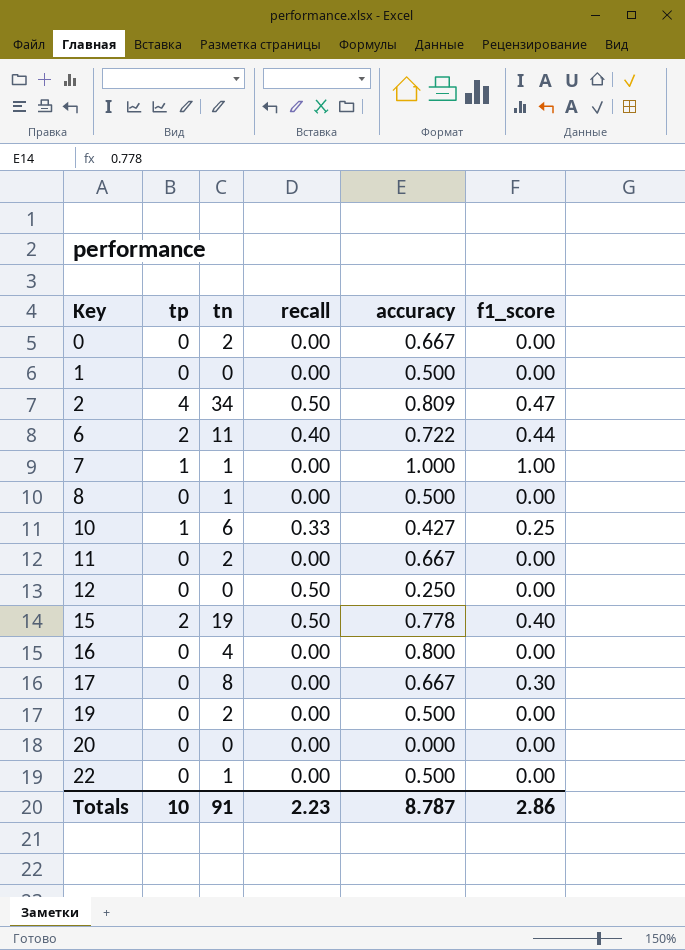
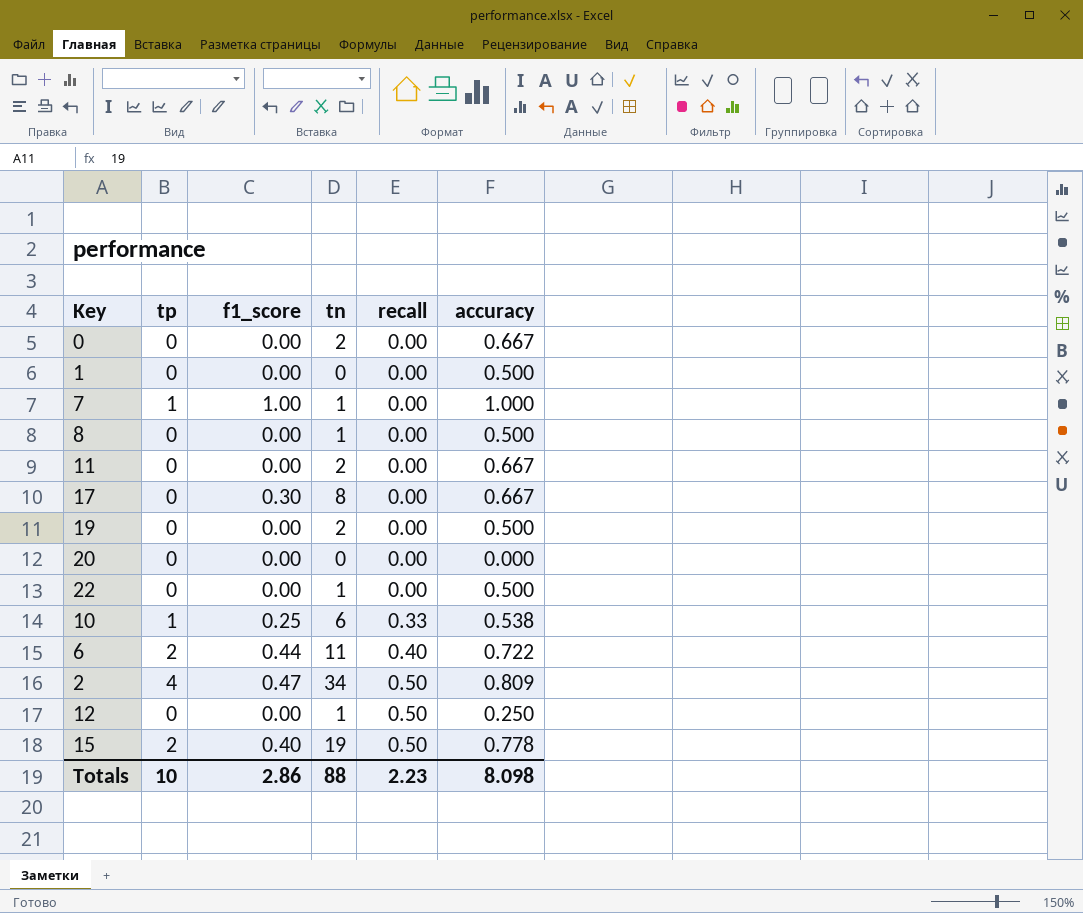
row order: Key ascending -> recall ascending
column f1_score | position: 6 -> 3
row 16: 0 | 4 | 0.00 | 0.800 | 0.00 -> none
10 | accuracy: 0.427 -> 0.538
12 | tn: 0 -> 1
Totals | tn: 91 -> 88
Totals | accuracy: 8.787 -> 8.098

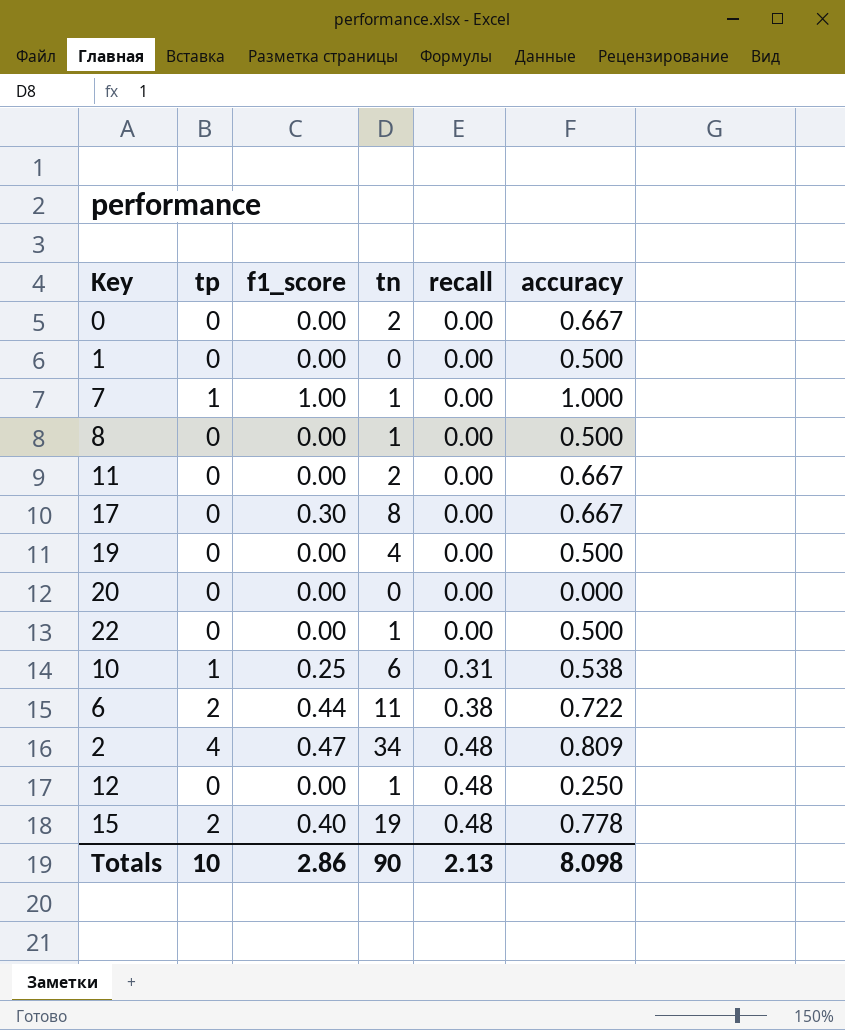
19 | tn: 2 -> 4
10 | recall: 0.33 -> 0.31
6 | recall: 0.40 -> 0.38
2 | recall: 0.50 -> 0.48
12 | recall: 0.50 -> 0.48
15 | recall: 0.50 -> 0.48
Totals | tn: 88 -> 90
Totals | recall: 2.23 -> 2.13

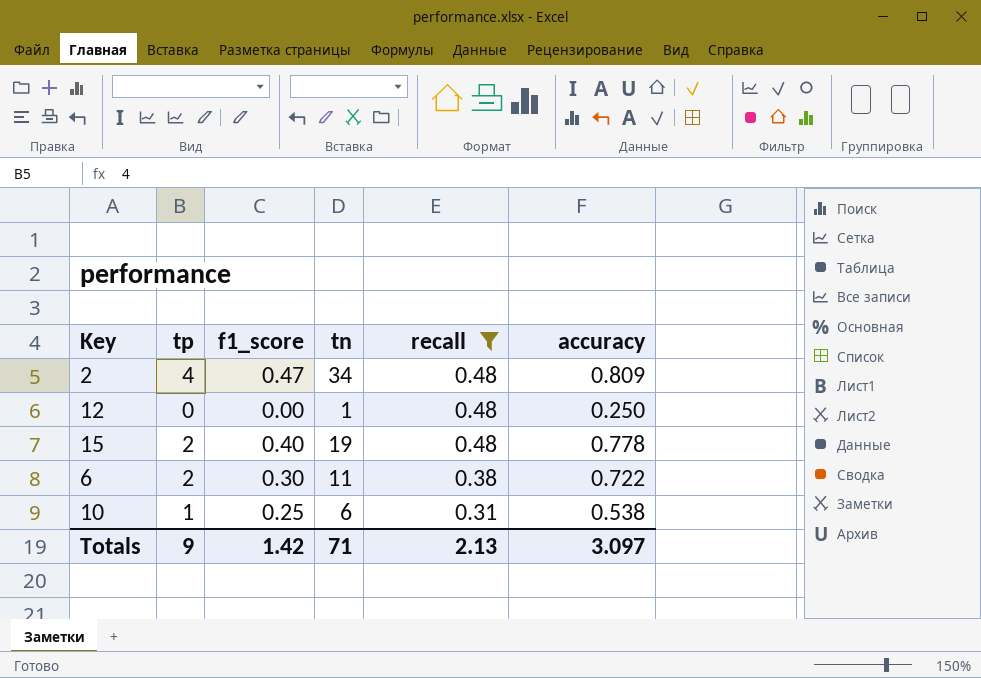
filter: none -> recall != 0.00
row order: recall ascending -> recall descending
6 | f1_score: 0.44 -> 0.30
Totals | tp: 10 -> 9
Totals | f1_score: 2.86 -> 1.42
Totals | tn: 90 -> 71
Totals | accuracy: 8.098 -> 3.097

